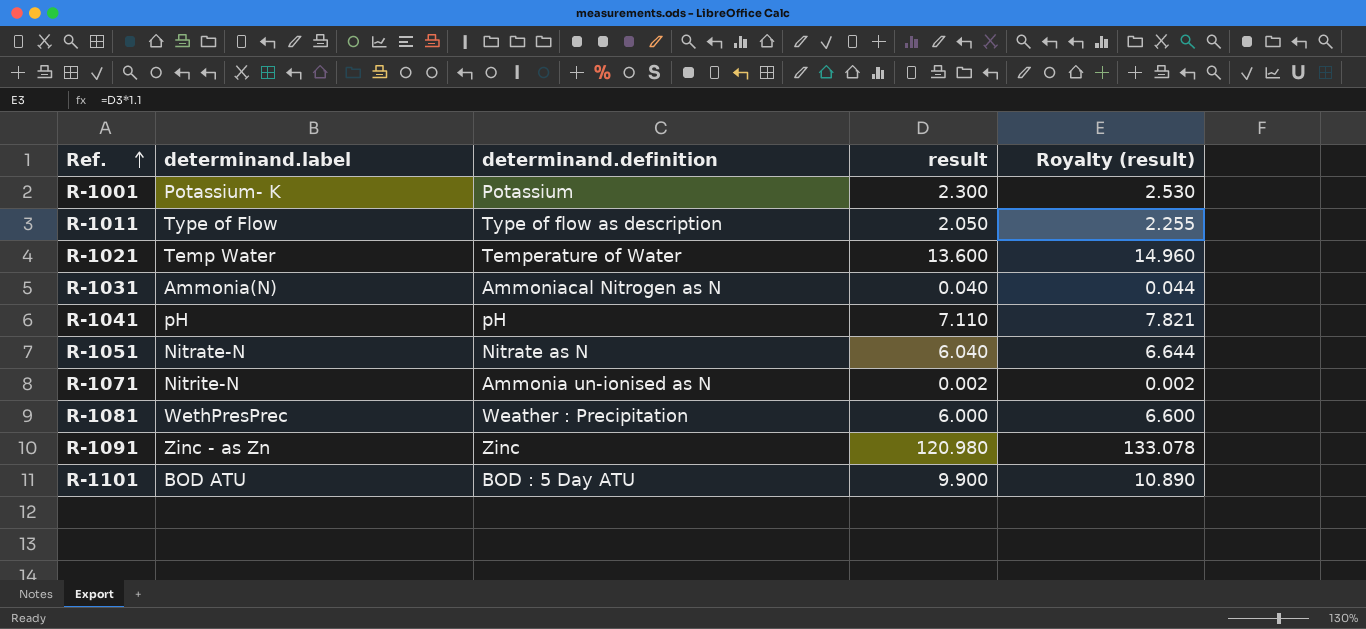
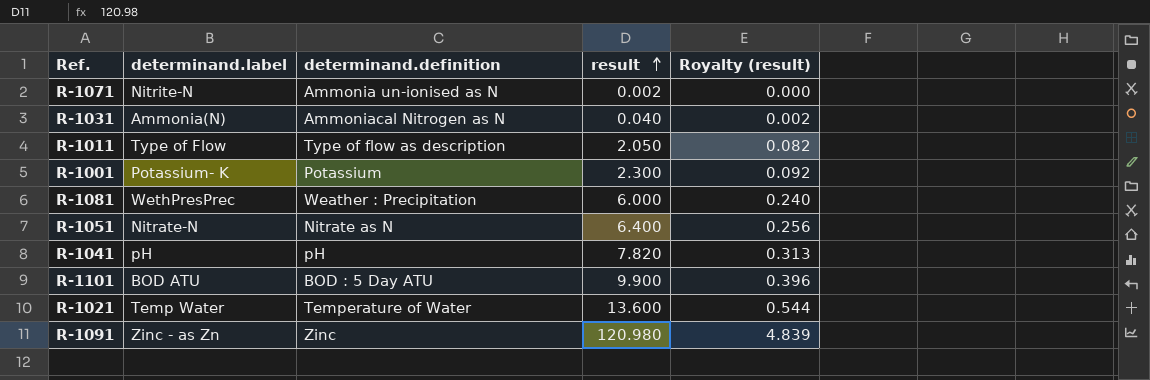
row order: Ref. ascending -> result ascending
column Royalty (result) | formula: [result] * 1.1 -> [result] * 0.04
R-1051 | result: 6.040 -> 6.400
R-1041 | result: 7.110 -> 7.820

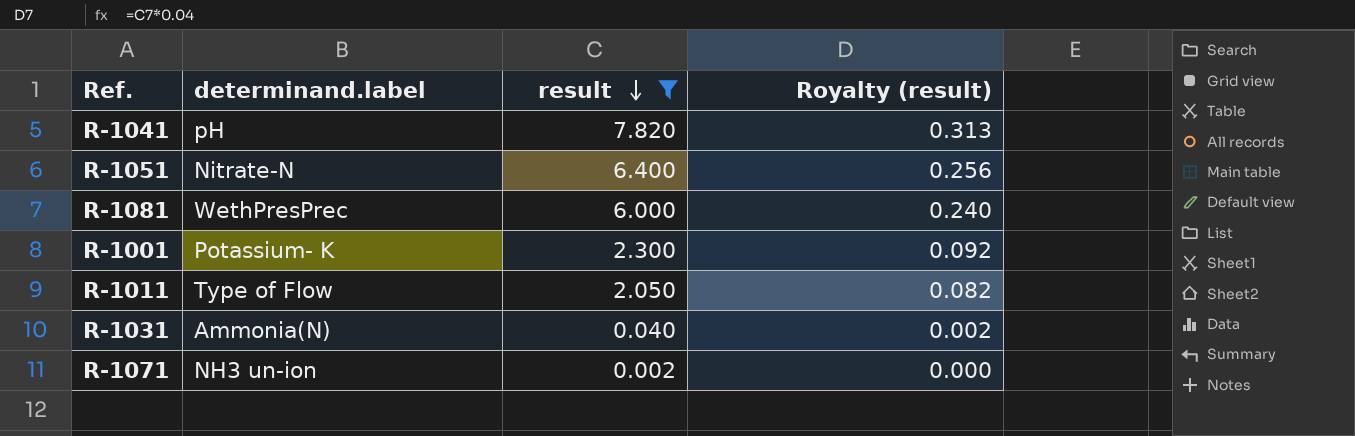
filter: none -> result <= 7.820
row order: result ascending -> result descending
column determinand.definition | position: 3 -> none
R-1071 | determinand.label: Nitrite-N -> NH3 un-ion

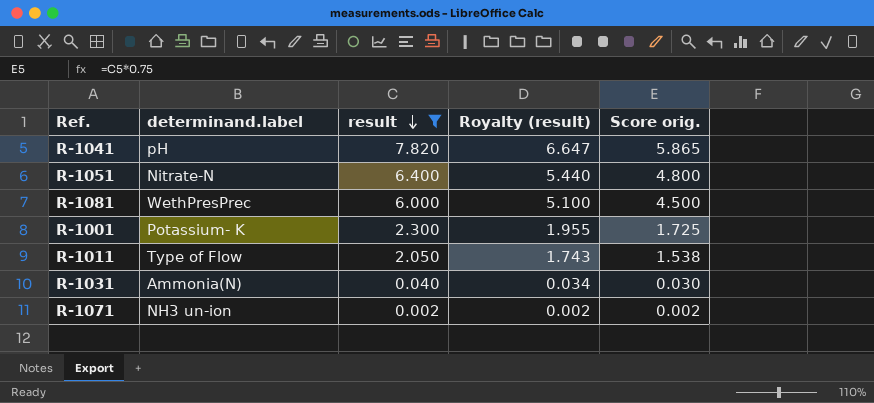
column Royalty (result) | formula: [result] * 0.04 -> [result] * 0.85
column Score orig. | formula: none -> [result] * 0.75

